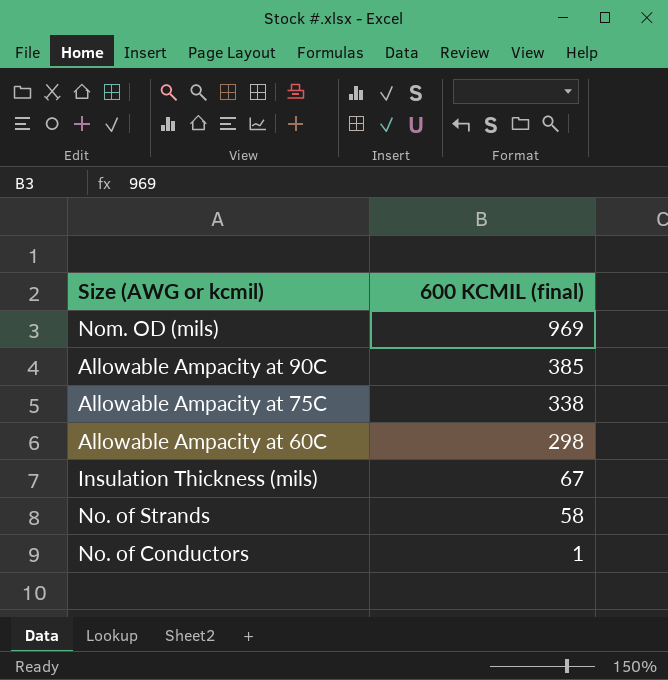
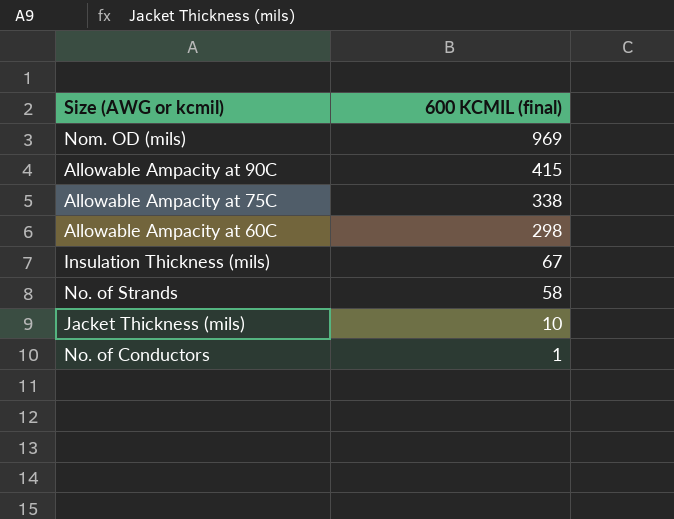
Allowable Ampacity at 90C | 600 KCMIL (final): 385 -> 415
row Jacket Thickness (mils): none -> 10

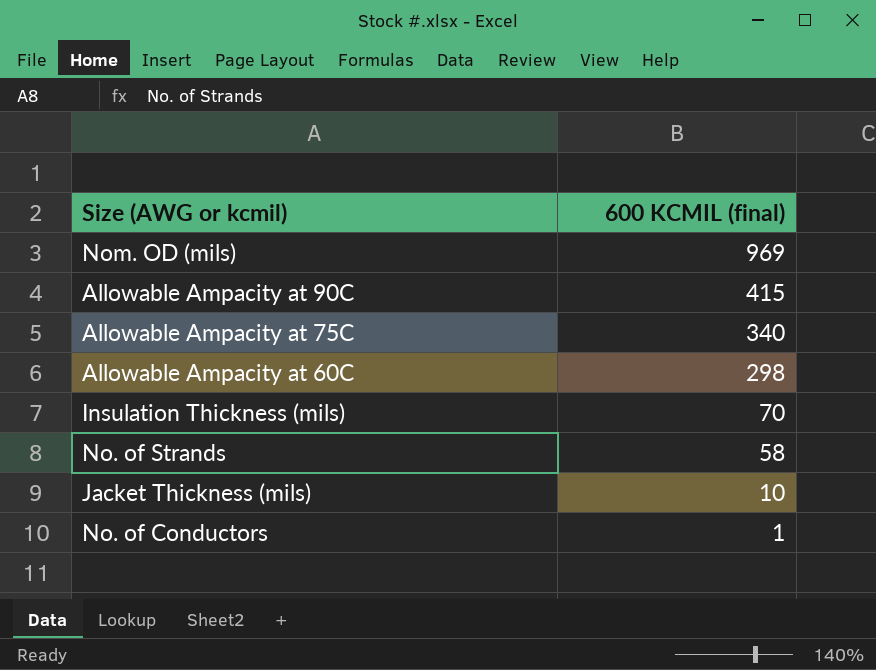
Allowable Ampacity at 75C | 600 KCMIL (final): 338 -> 340
Insulation Thickness (mils) | 600 KCMIL (final): 67 -> 70

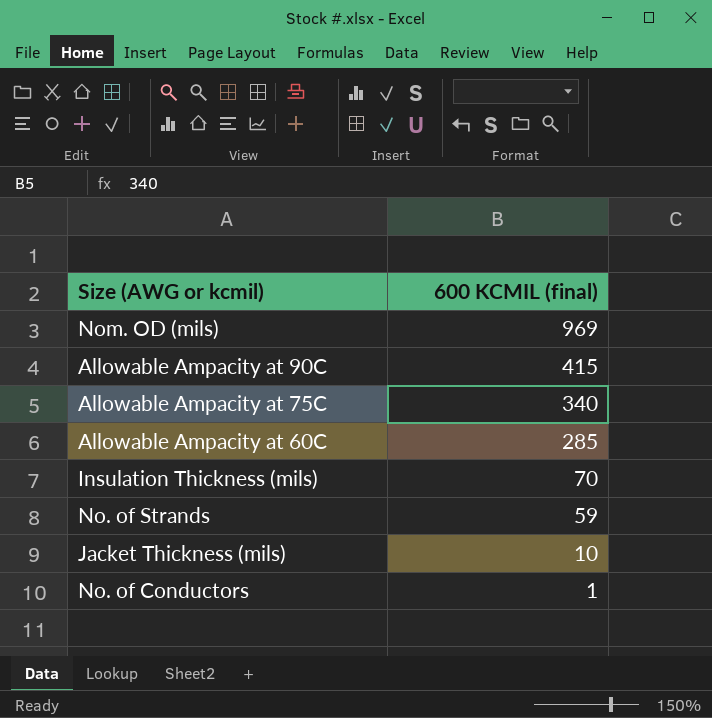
Allowable Ampacity at 60C | 600 KCMIL (final): 298 -> 285
No. of Strands | 600 KCMIL (final): 58 -> 59

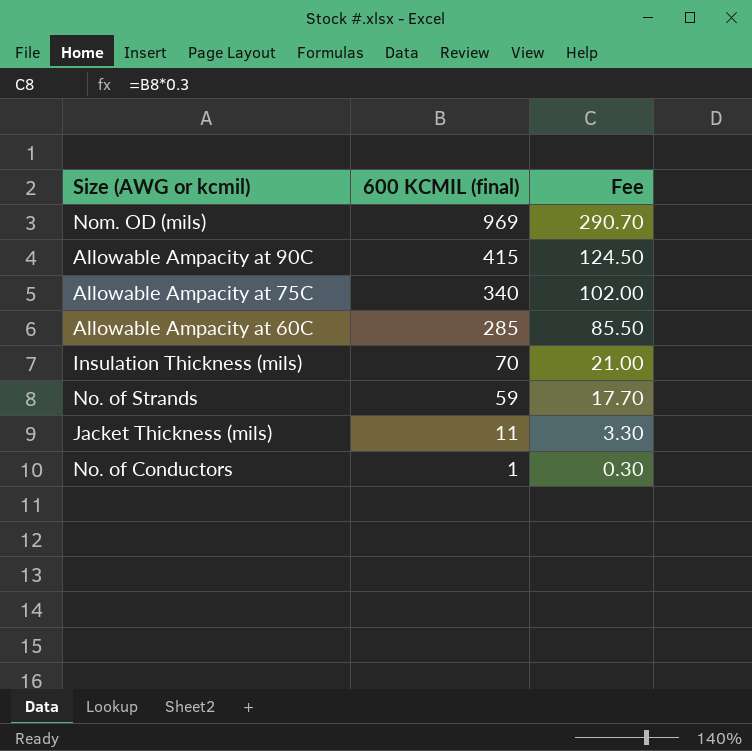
column Fee | formula: none -> [600 KCMIL (final)] * 0.3
Jacket Thickness (mils) | 600 KCMIL (final): 10 -> 11

